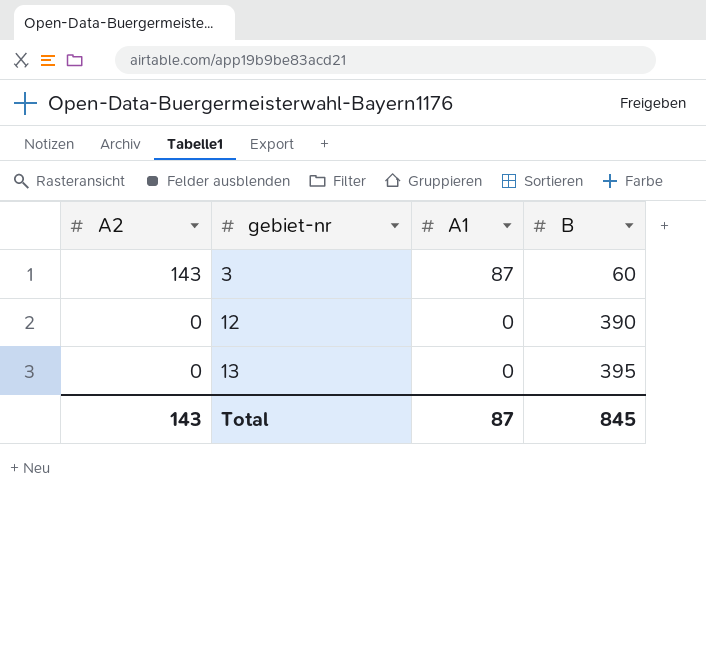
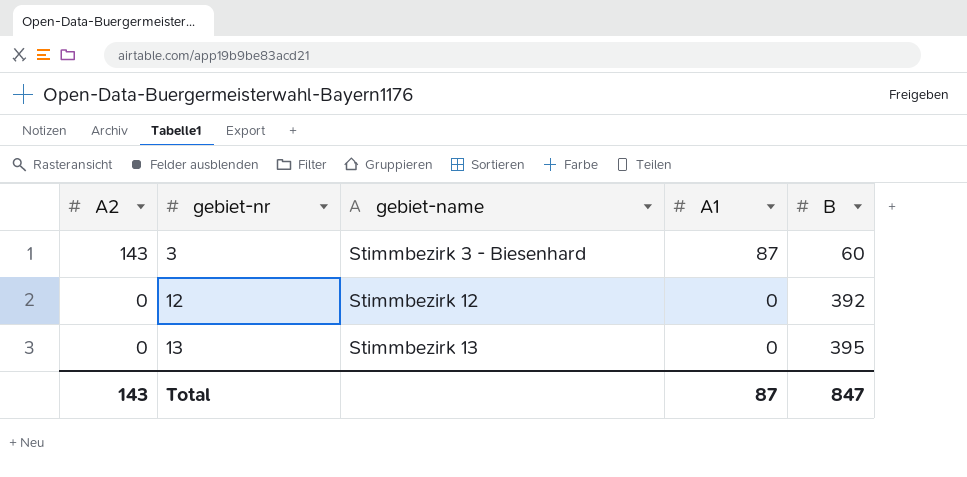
column gebiet-name | position: none -> 3
12 | B: 390 -> 392
Total | B: 845 -> 847

